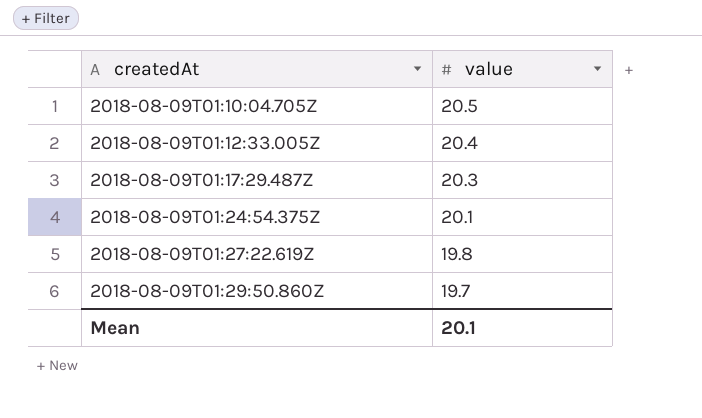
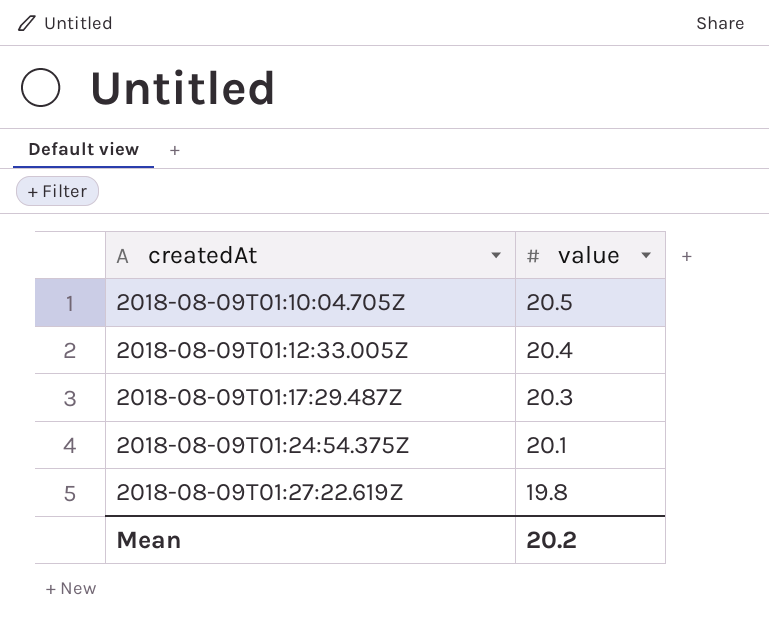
row 2018-08-09T01:29:50.860Z: 19.7 -> none
Mean | value: 20.1 -> 20.2

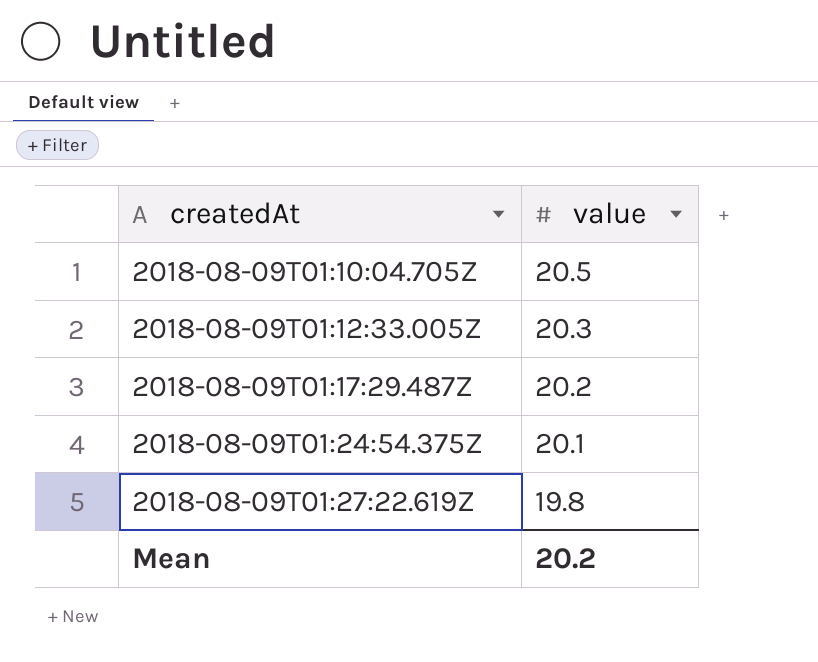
2018-08-09T01:12:33.005Z | value: 20.4 -> 20.3
2018-08-09T01:17:29.487Z | value: 20.3 -> 20.2

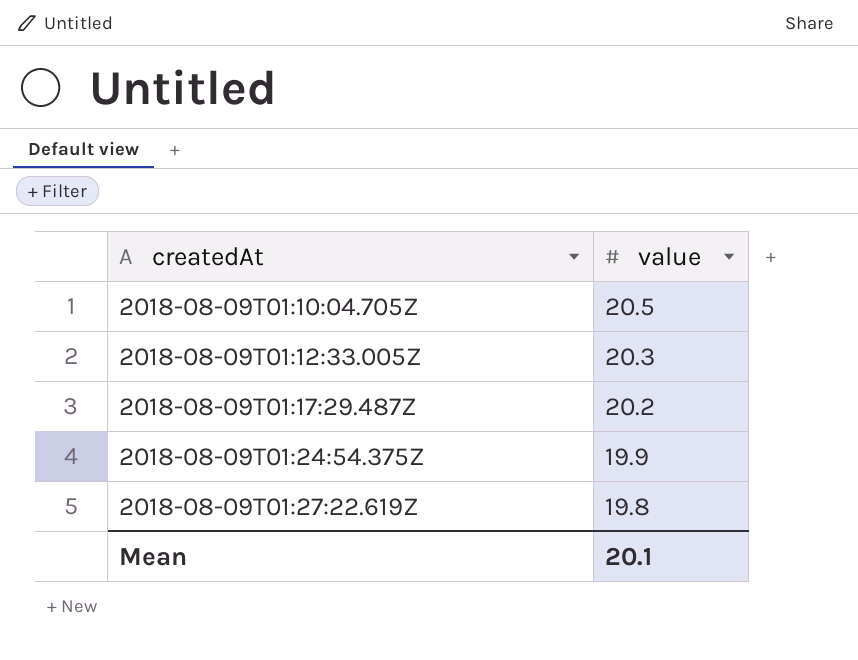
2018-08-09T01:24:54.375Z | value: 20.1 -> 19.9
Mean | value: 20.2 -> 20.1

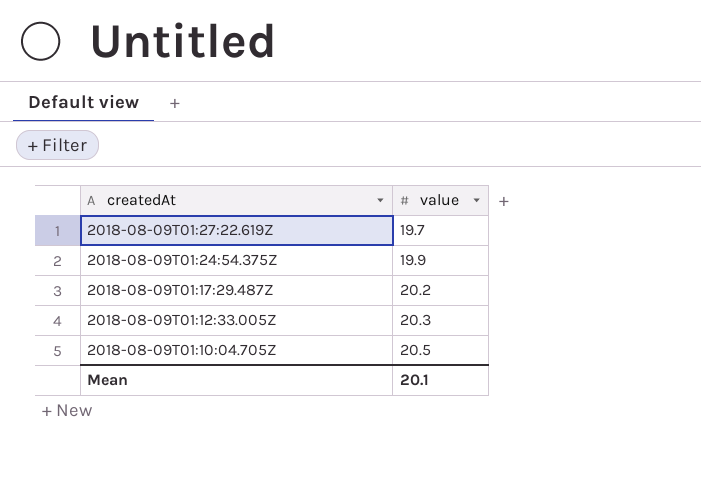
row order: createdAt ascending -> createdAt descending
2018-08-09T01:27:22.619Z | value: 19.8 -> 19.7

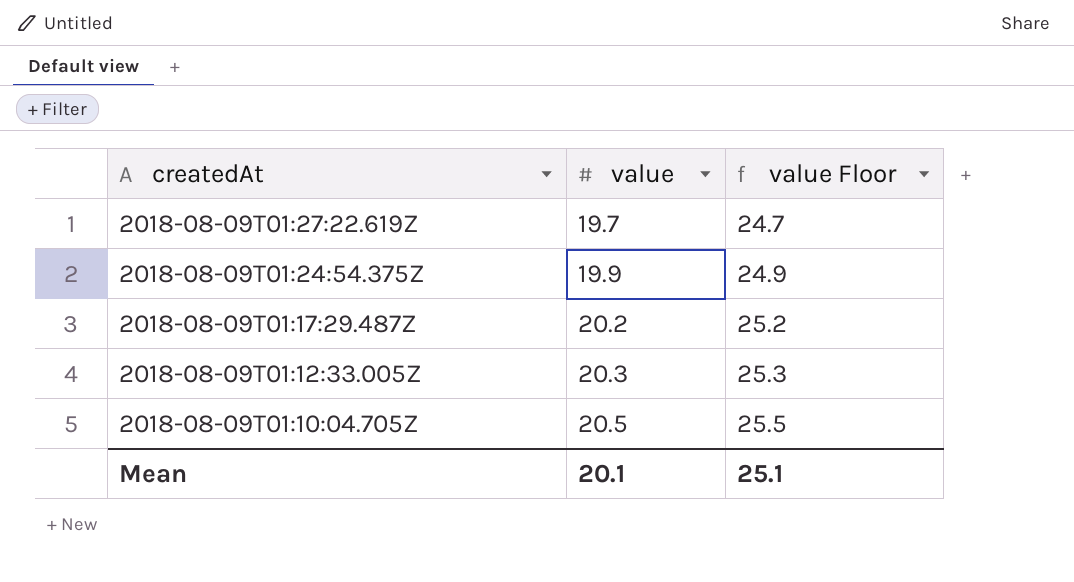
column value Floor | formula: none -> [value] + 5

